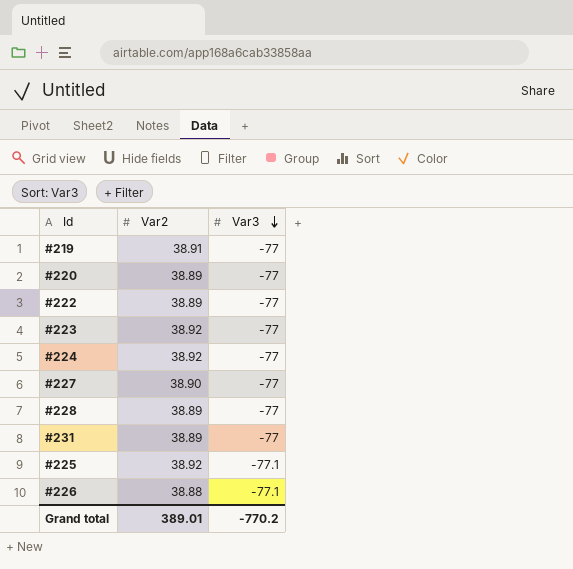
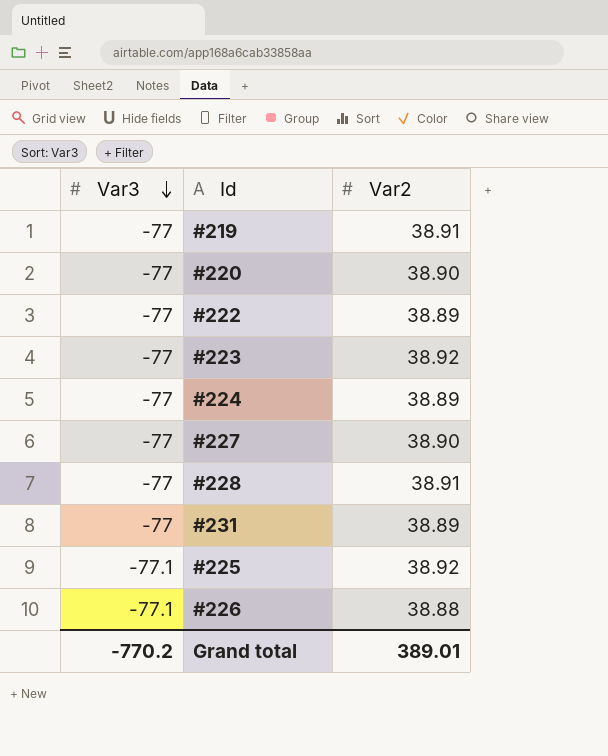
column Var3 | position: 3 -> 1
#220 | Var2: 38.89 -> 38.90
#224 | Var2: 38.92 -> 38.89
#228 | Var2: 38.89 -> 38.91

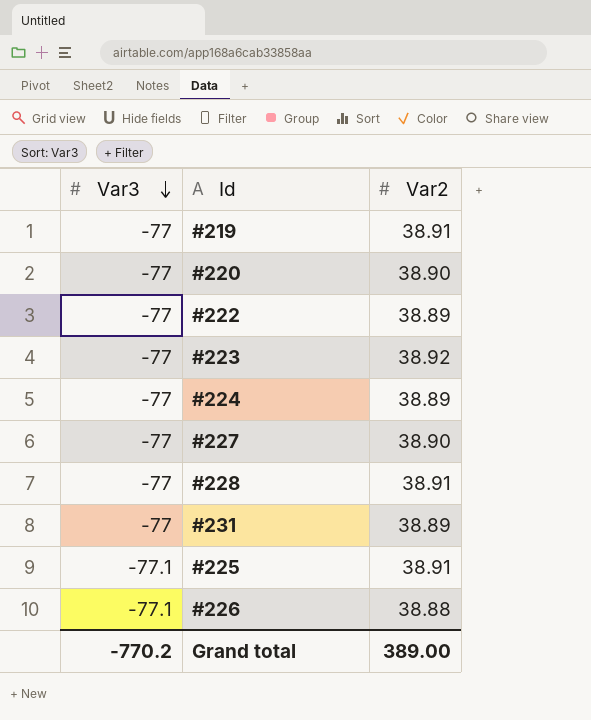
#225 | Var2: 38.92 -> 38.91
Grand total | Var2: 389.01 -> 389.00

